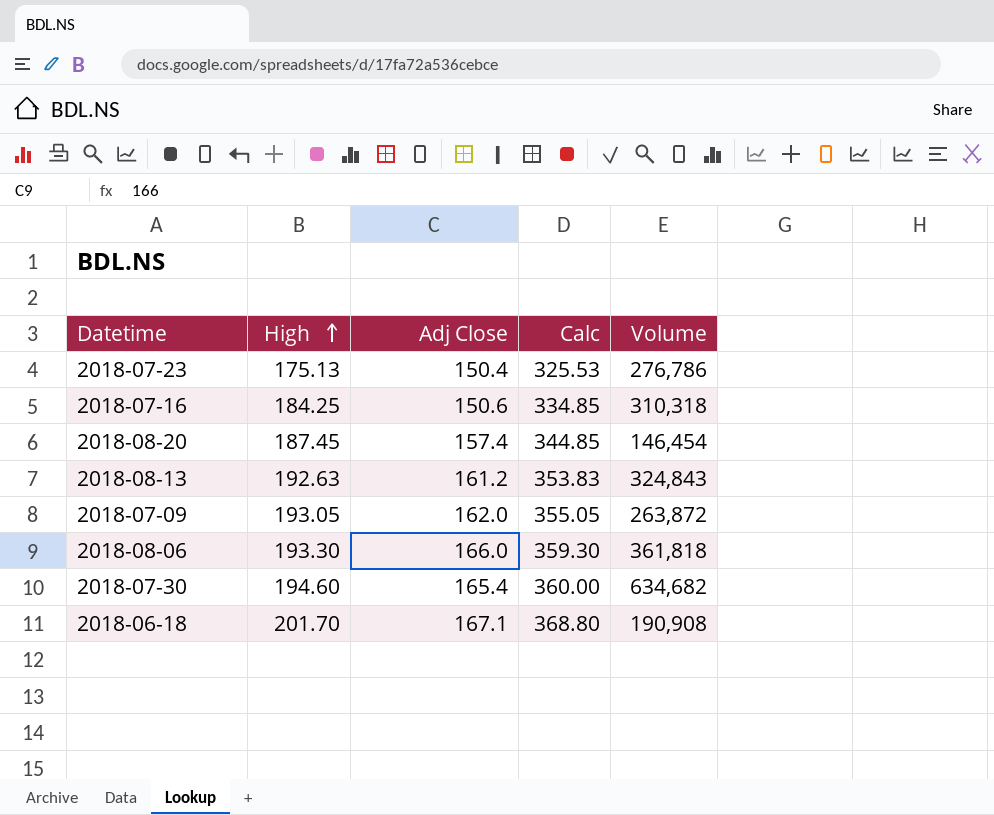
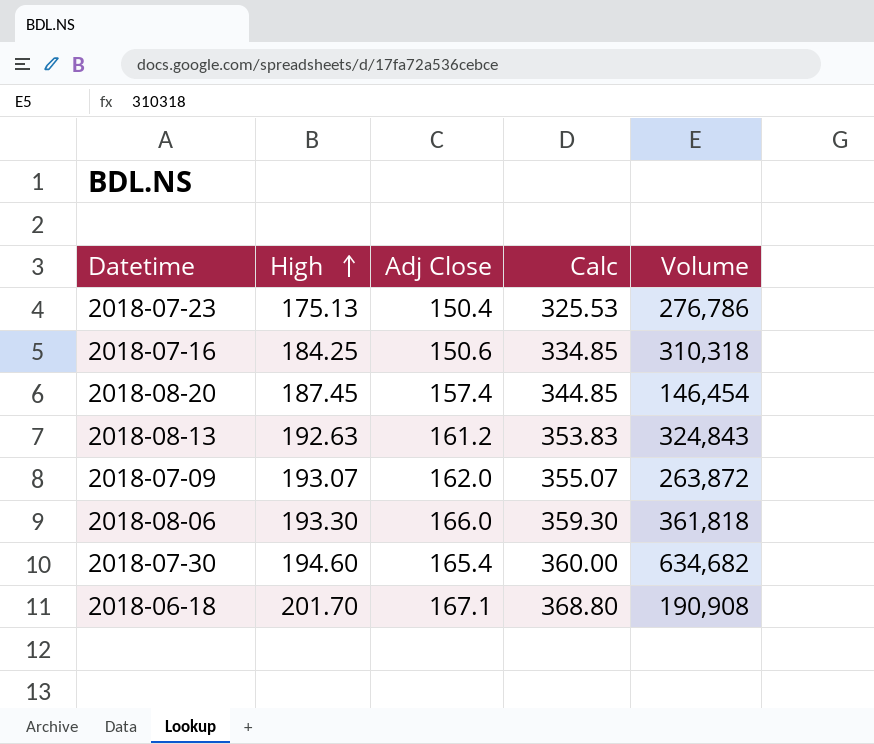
2018-07-09 | High: 193.05 -> 193.07
2018-07-09 | Calc: 355.05 -> 355.07

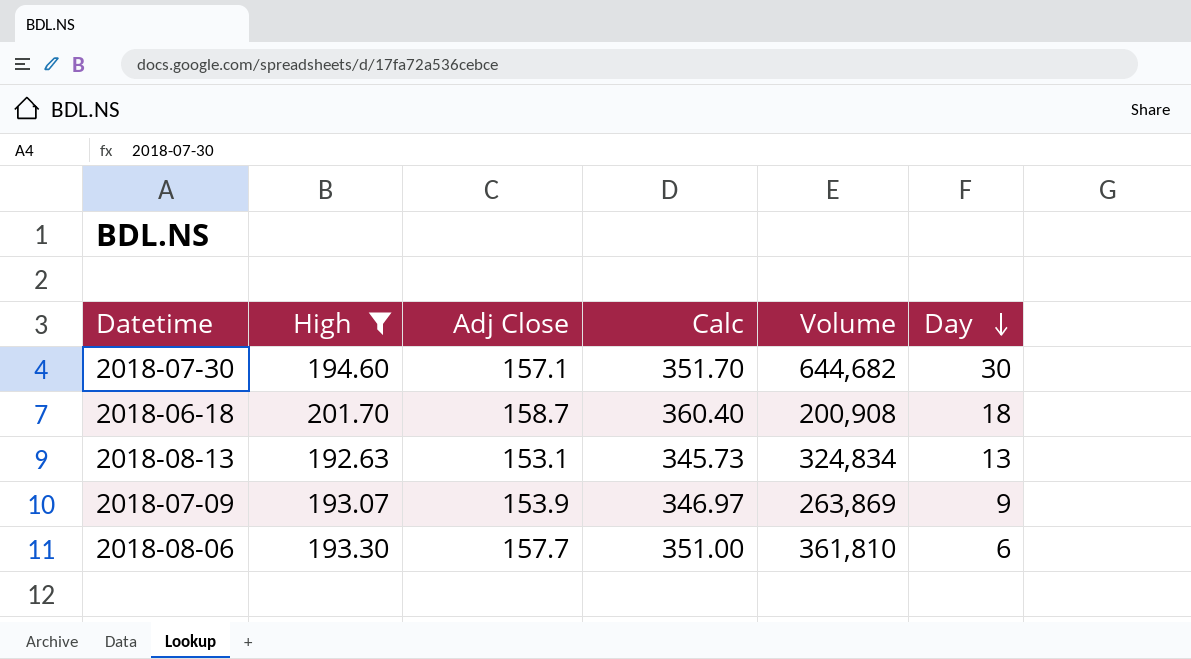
filter: none -> High >= 192.63
row order: High ascending -> Day descending
column Day | position: none -> 6
2018-07-30 | Adj Close: 165.4 -> 157.1
2018-07-30 | Calc: 360.00 -> 351.70
2018-07-30 | Volume: 634,682 -> 644,682
2018-06-18 | Adj Close: 167.1 -> 158.7
2018-06-18 | Calc: 368.80 -> 360.40
2018-06-18 | Volume: 190,908 -> 200,908
2018-08-13 | Adj Close: 161.2 -> 153.1
2018-08-13 | Calc: 353.83 -> 345.73
2018-08-13 | Volume: 324,843 -> 324,834
2018-07-09 | Adj Close: 162.0 -> 153.9
2018-07-09 | Calc: 355.07 -> 346.97
2018-07-09 | Volume: 263,872 -> 263,869
2018-08-06 | Adj Close: 166.0 -> 157.7
2018-08-06 | Calc: 359.30 -> 351.00
2018-08-06 | Volume: 361,818 -> 361,810

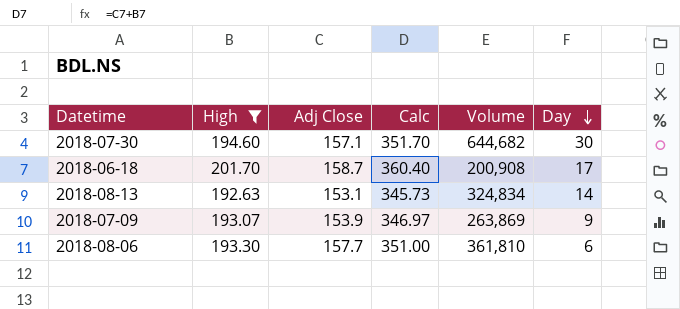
2018-06-18 | Day: 18 -> 17
2018-08-13 | Day: 13 -> 14

